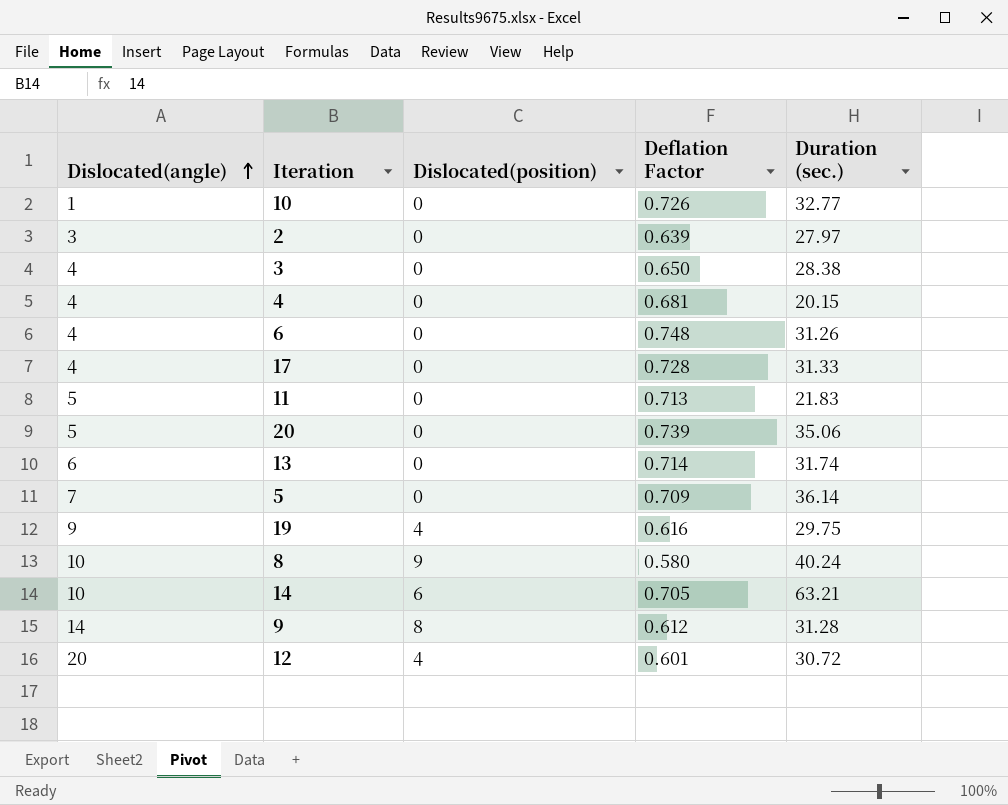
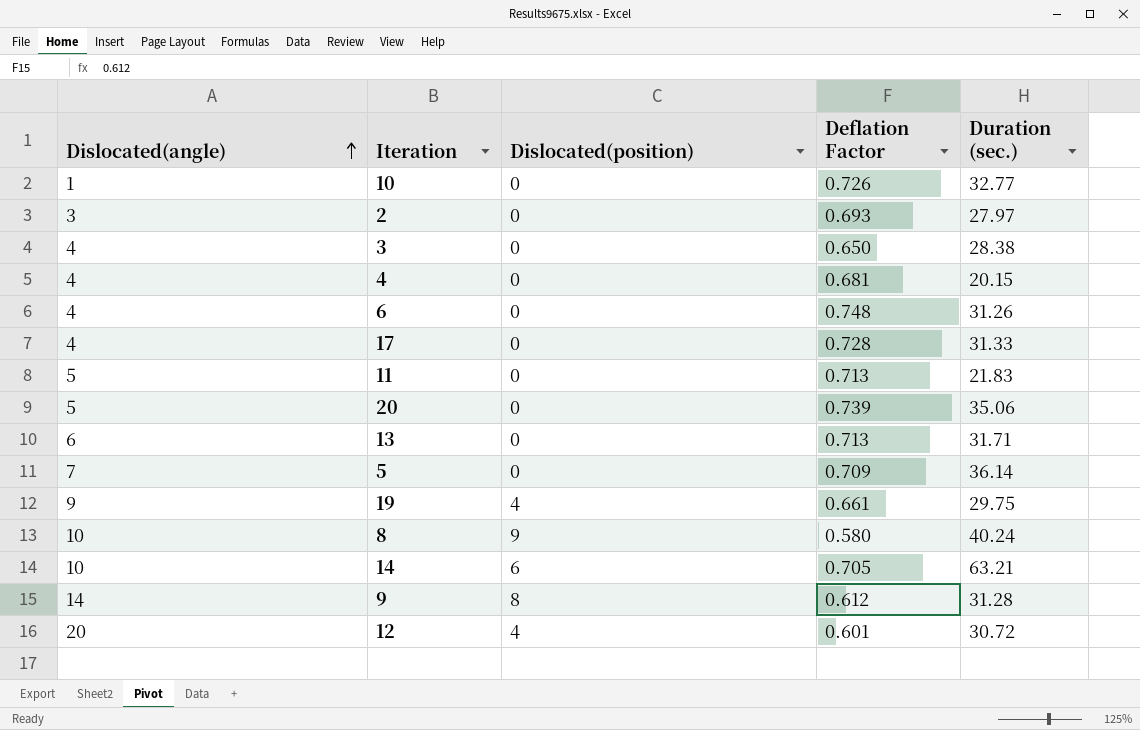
2 | Deflation Factor: 0.639 -> 0.693
13 | Deflation Factor: 0.714 -> 0.713
13 | Duration (sec.): 31.74 -> 31.71
19 | Deflation Factor: 0.616 -> 0.661

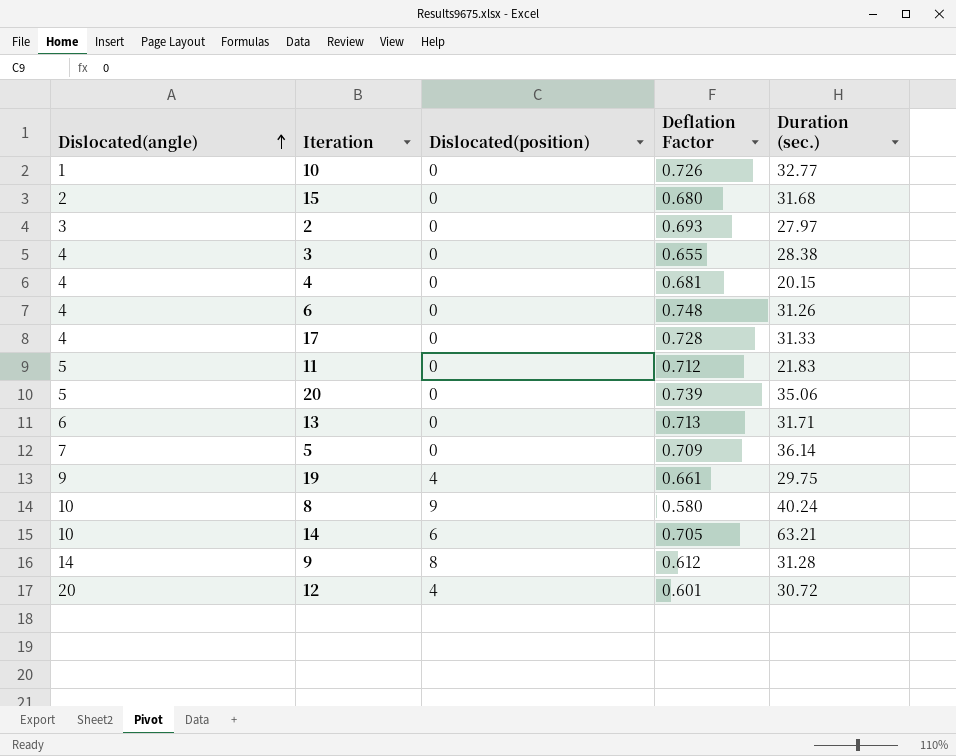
row 15: none -> 2 | 0 | 0.680 | 31.68
3 | Deflation Factor: 0.650 -> 0.655
11 | Deflation Factor: 0.713 -> 0.712

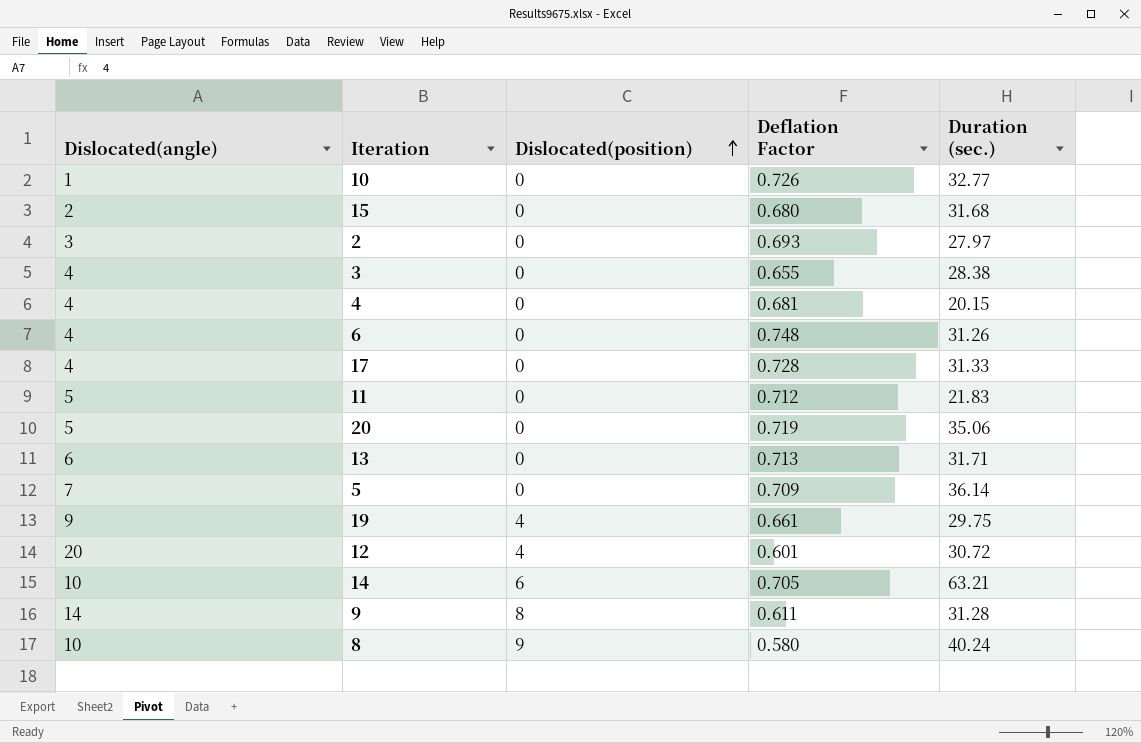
row order: Dislocated(angle) ascending -> Dislocated(position) ascending
20 | Deflation Factor: 0.739 -> 0.719
9 | Deflation Factor: 0.612 -> 0.611

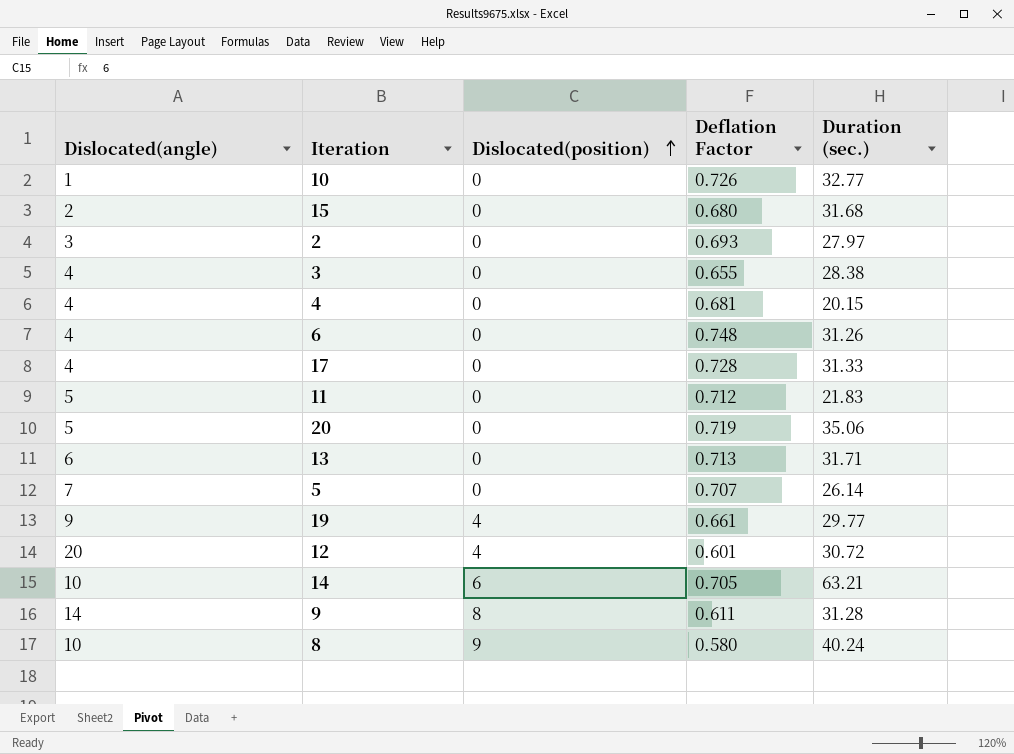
5 | Deflation Factor: 0.709 -> 0.707
5 | Duration (sec.): 36.14 -> 26.14
19 | Duration (sec.): 29.75 -> 29.77

